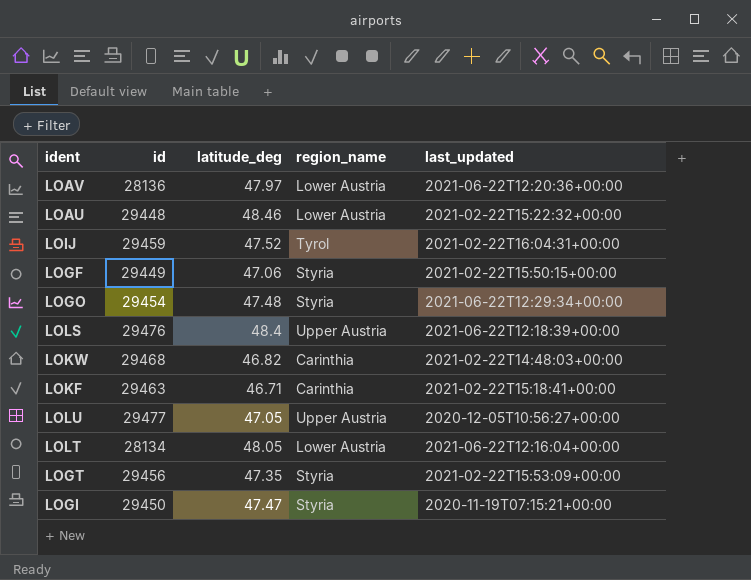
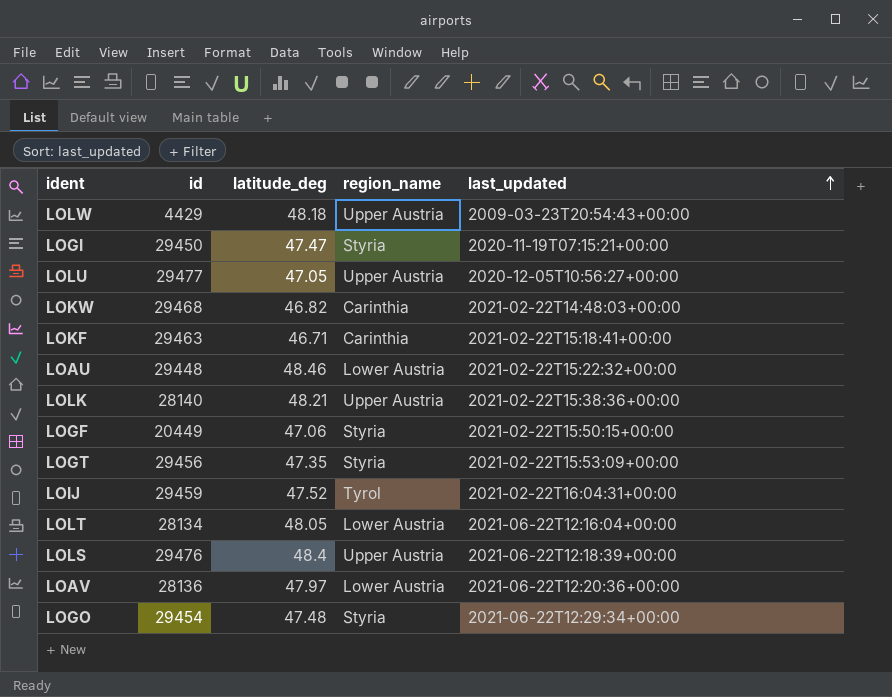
row order: none -> last_updated ascending
row LOLW: none -> 4429 | 48.18 | Upper Austria | 2009-03-23T20:54:43+00:00
row LOLK: none -> 28140 | 48.21 | Upper Austria | 2021-02-22T15:38:36+00:00
LOGF | id: 29449 -> 20449

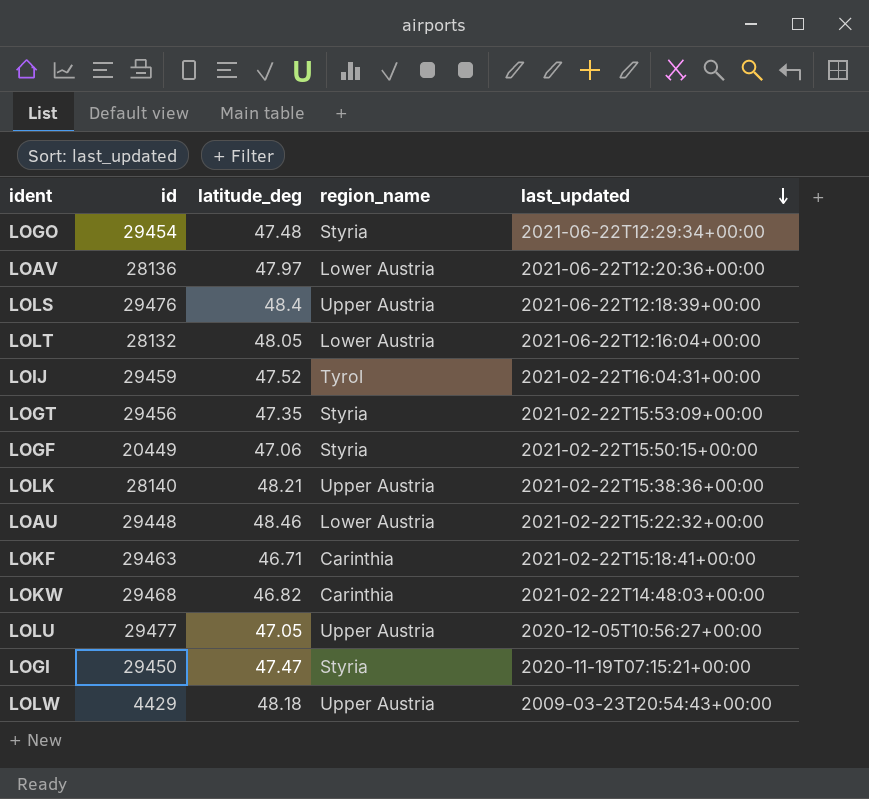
row order: last_updated ascending -> last_updated descending
LOLT | id: 28134 -> 28132

